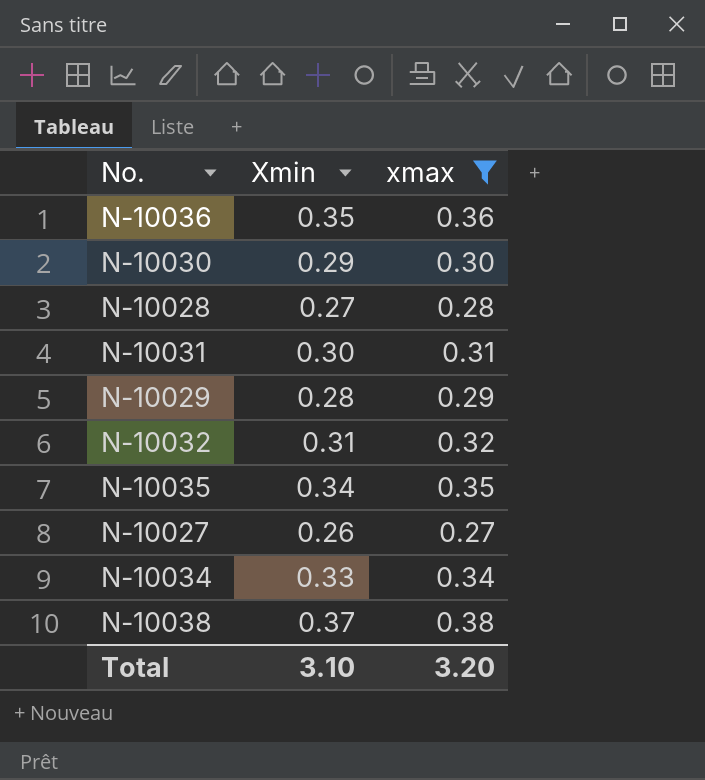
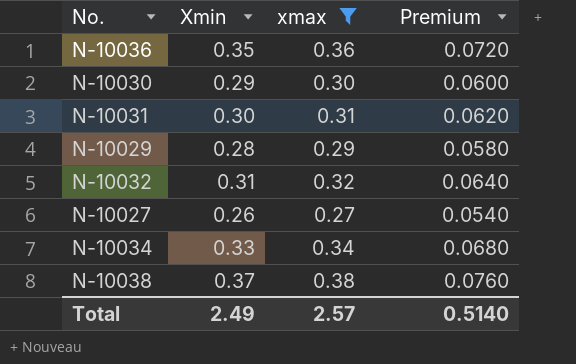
column Premium | formula: none -> [xmax] * 0.2
row N-10028: 0.27 | 0.28 -> none
row N-10035: 0.34 | 0.35 -> none
Total | Xmin: 3.10 -> 2.49
Total | xmax: 3.20 -> 2.57

